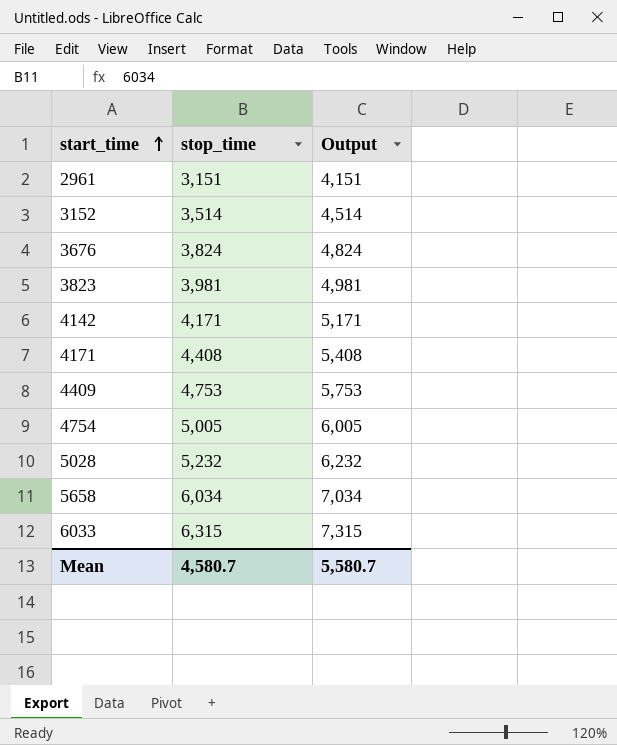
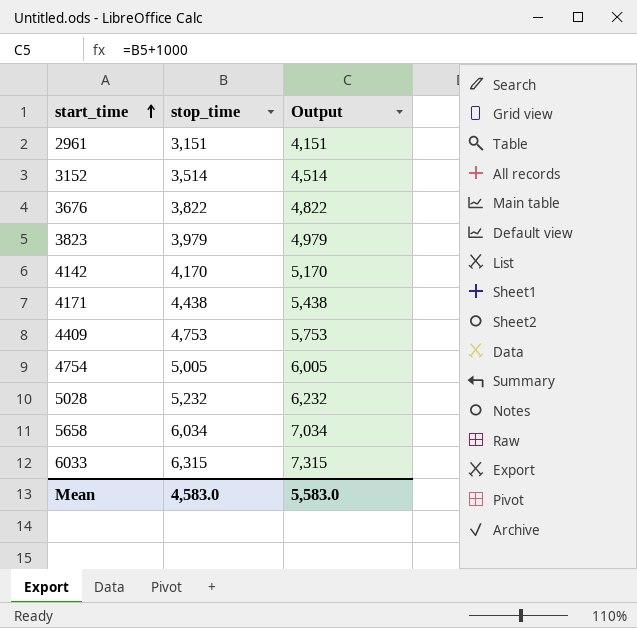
3676 | stop_time: 3,824 -> 3,822
3676 | Output: 4,824 -> 4,822
3823 | stop_time: 3,981 -> 3,979
3823 | Output: 4,981 -> 4,979
4142 | stop_time: 4,171 -> 4,170
4142 | Output: 5,171 -> 5,170
4171 | stop_time: 4,408 -> 4,438
4171 | Output: 5,408 -> 5,438
Mean | stop_time: 4,580.7 -> 4,583.0
Mean | Output: 5,580.7 -> 5,583.0

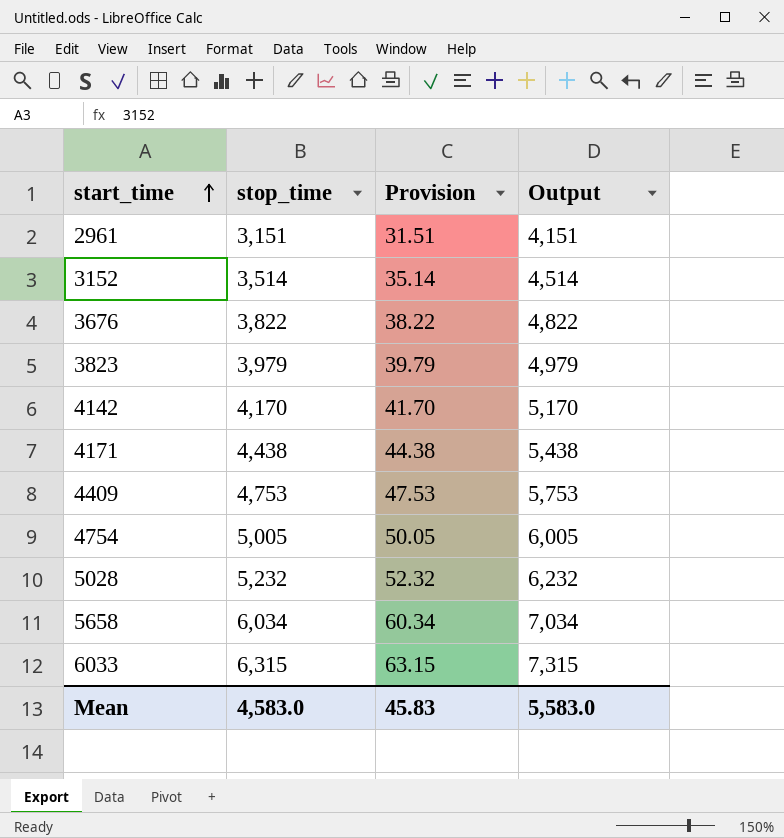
column Provision | formula: none -> [stop_time] * 0.01

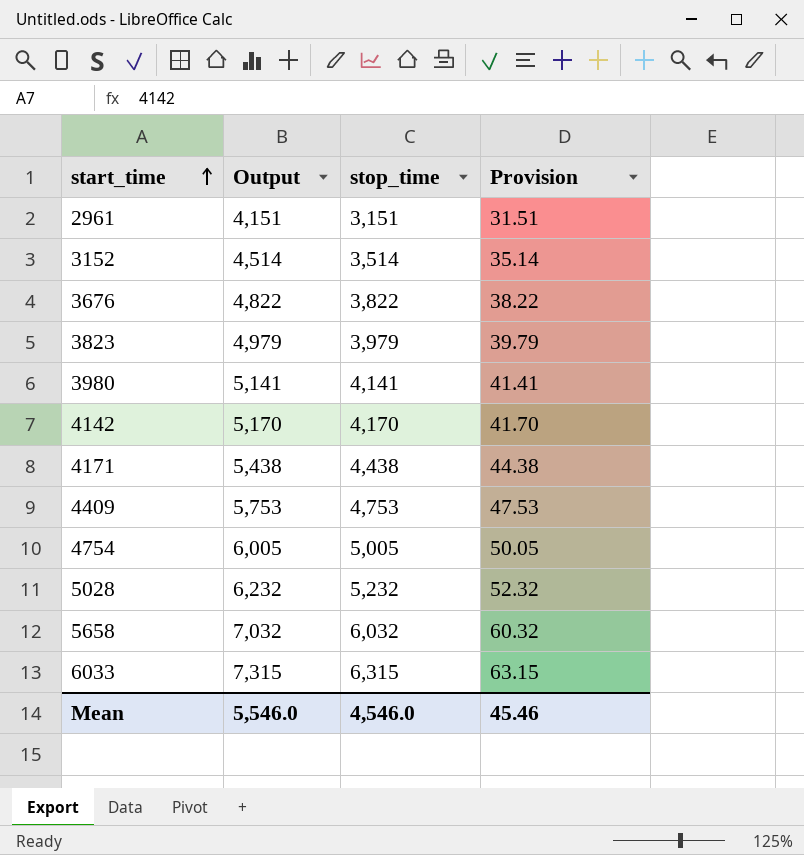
column Output | position: 4 -> 2
row 3980: none -> 5,141 | 4,141 | 41.41
5658 | Output: 7,034 -> 7,032
5658 | stop_time: 6,034 -> 6,032
5658 | Provision: 60.34 -> 60.32
Mean | Output: 5,583.0 -> 5,546.0
Mean | stop_time: 4,583.0 -> 4,546.0
Mean | Provision: 45.83 -> 45.46

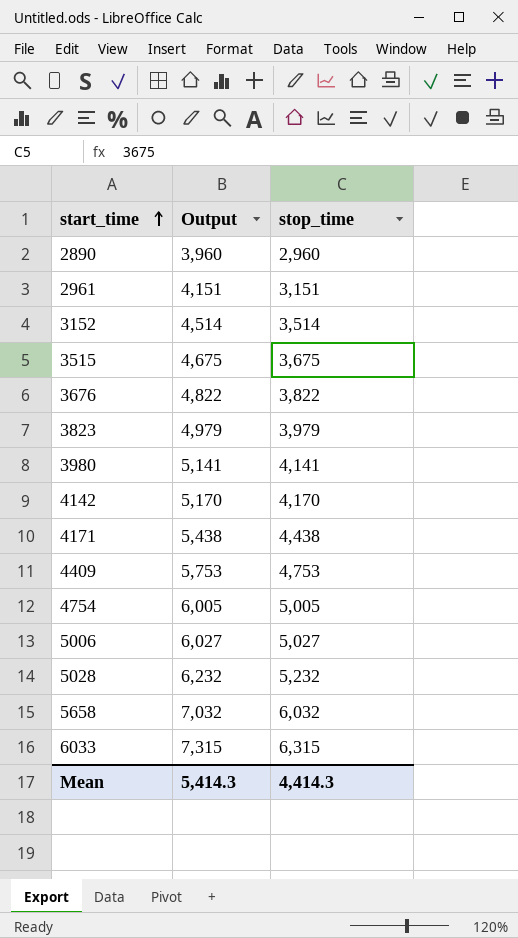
column Provision | formula: [stop_time] * 0.01 -> none
row 2890: none -> 3,960 | 2,960
row 3515: none -> 4,675 | 3,675
row 5006: none -> 6,027 | 5,027
Mean | Output: 5,546.0 -> 5,414.3
Mean | stop_time: 4,546.0 -> 4,414.3

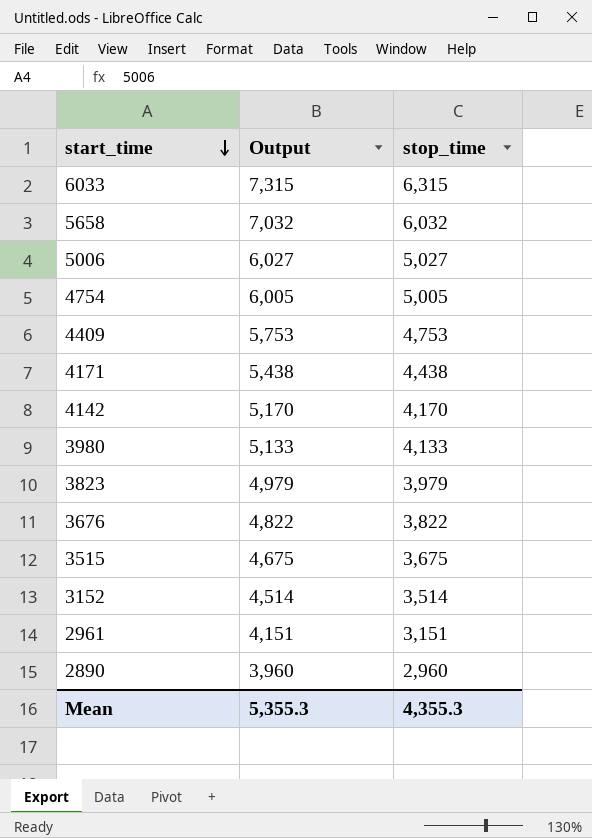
row order: start_time ascending -> start_time descending
row 5028: 6,232 | 5,232 -> none
3980 | Output: 5,141 -> 5,133
3980 | stop_time: 4,141 -> 4,133
Mean | Output: 5,414.3 -> 5,355.3
Mean | stop_time: 4,414.3 -> 4,355.3

